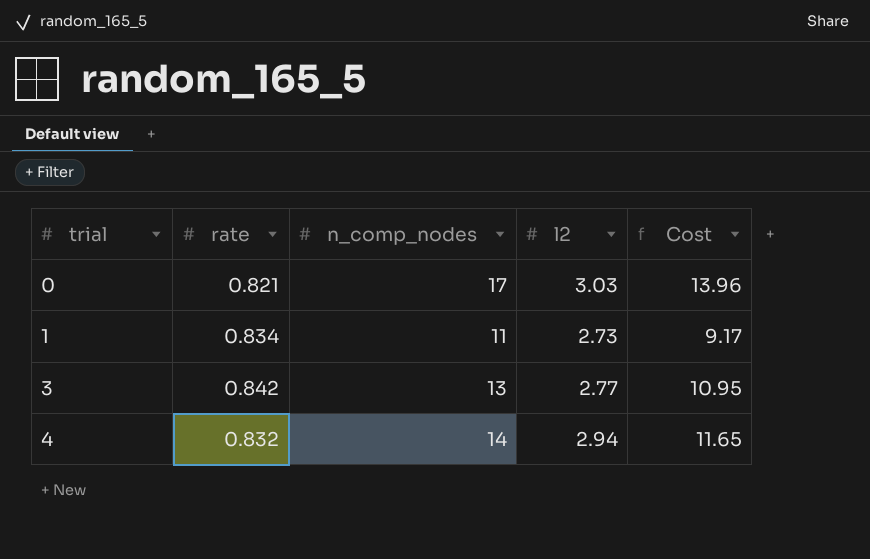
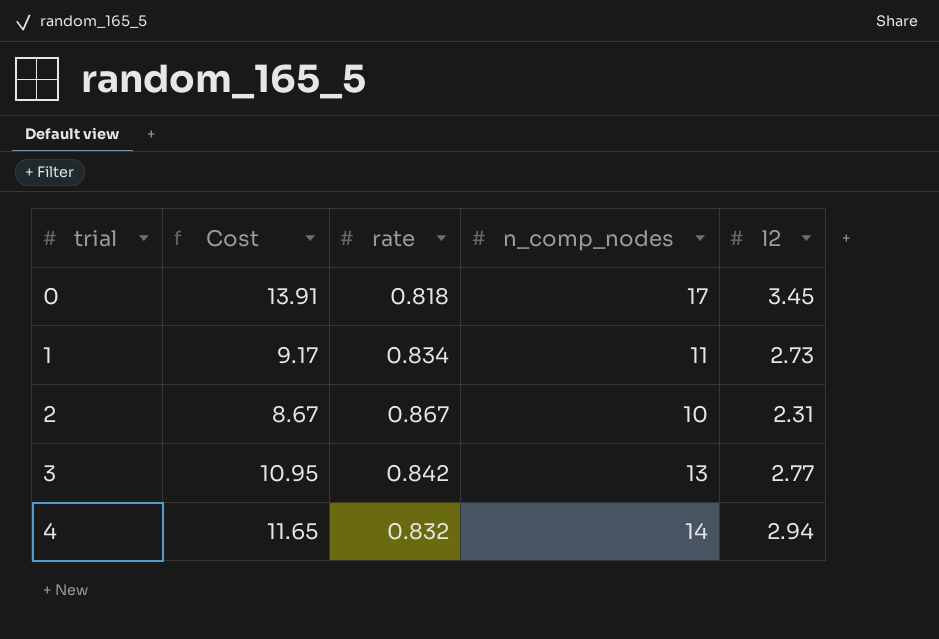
column Cost | position: 5 -> 2
0 | Cost: 13.96 -> 13.91
0 | rate: 0.821 -> 0.818
0 | l2: 3.03 -> 3.45
row 2: none -> 8.67 | 0.867 | 10 | 2.31

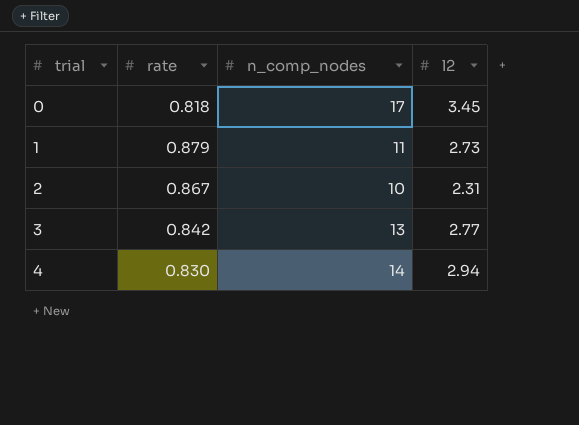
column Cost | formula: [rate] * [n_comp_nodes] -> none
1 | rate: 0.834 -> 0.879
4 | rate: 0.832 -> 0.830

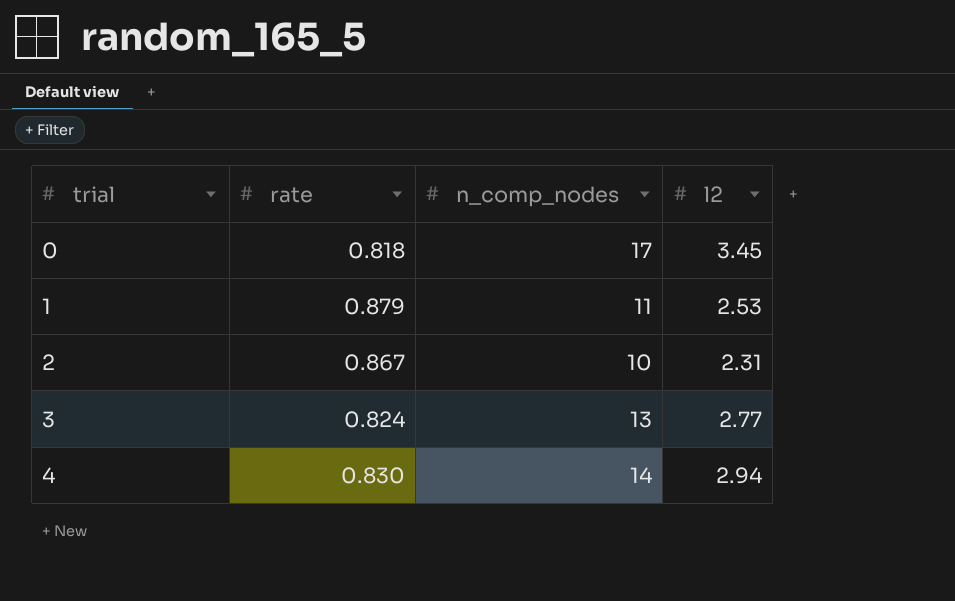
1 | l2: 2.73 -> 2.53
3 | rate: 0.842 -> 0.824

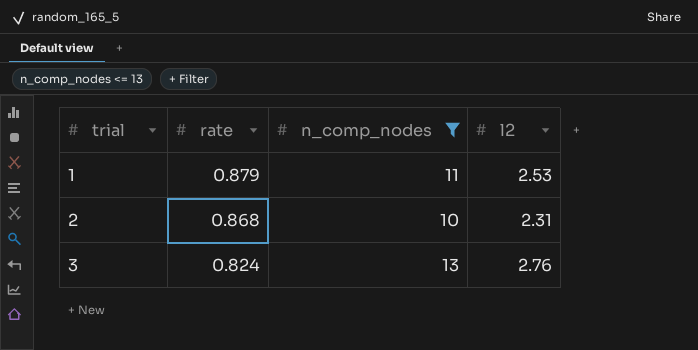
filter: none -> n_comp_nodes <= 13
2 | rate: 0.867 -> 0.868
3 | l2: 2.77 -> 2.76

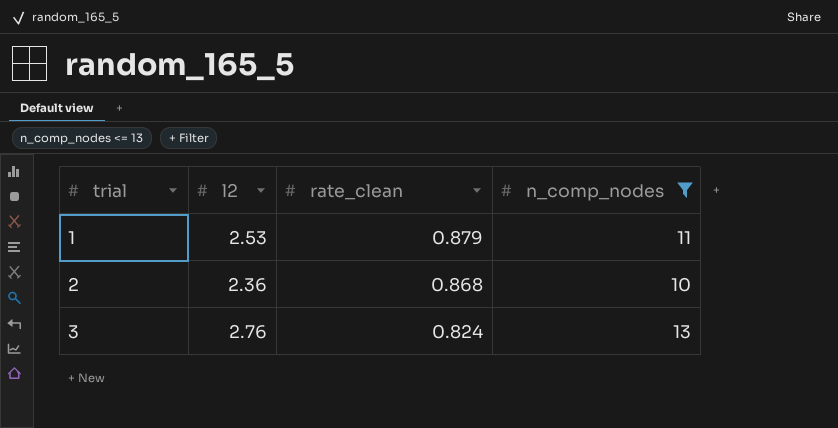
column l2 | position: 4 -> 2
column name: rate -> rate_clean
2 | l2: 2.31 -> 2.36

